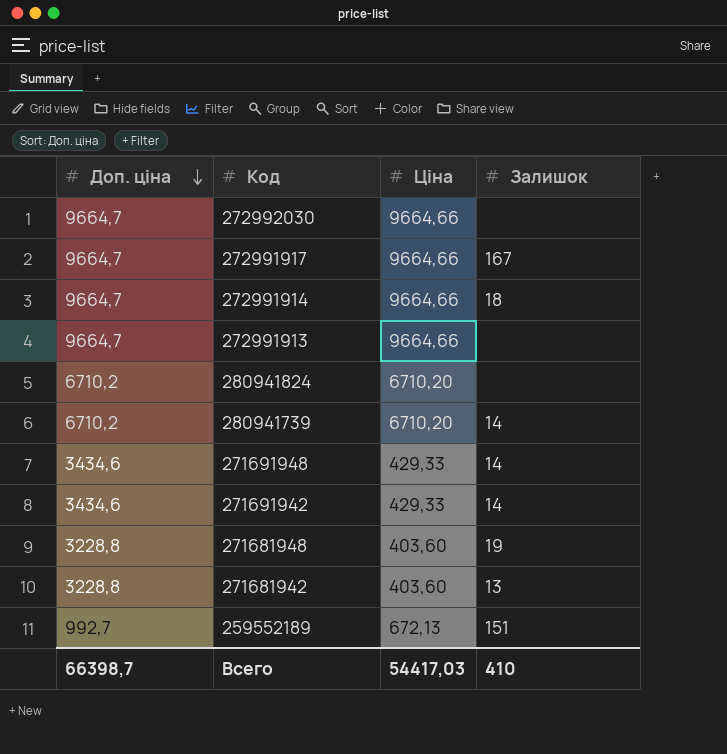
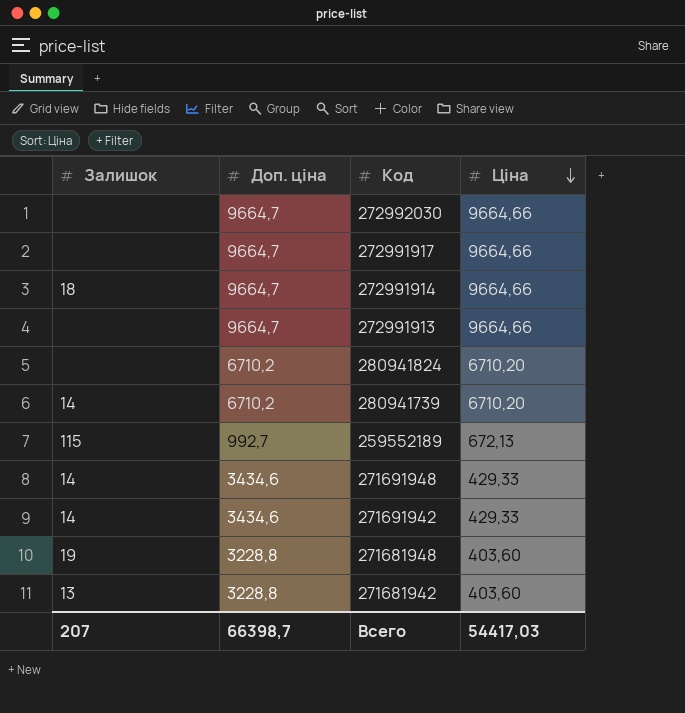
row order: Доп. ціна descending -> Ціна descending
column Залишок | position: 4 -> 1
272991917 | Залишок: 167 -> none
259552189 | Залишок: 151 -> 115
Всего | Залишок: 410 -> 207

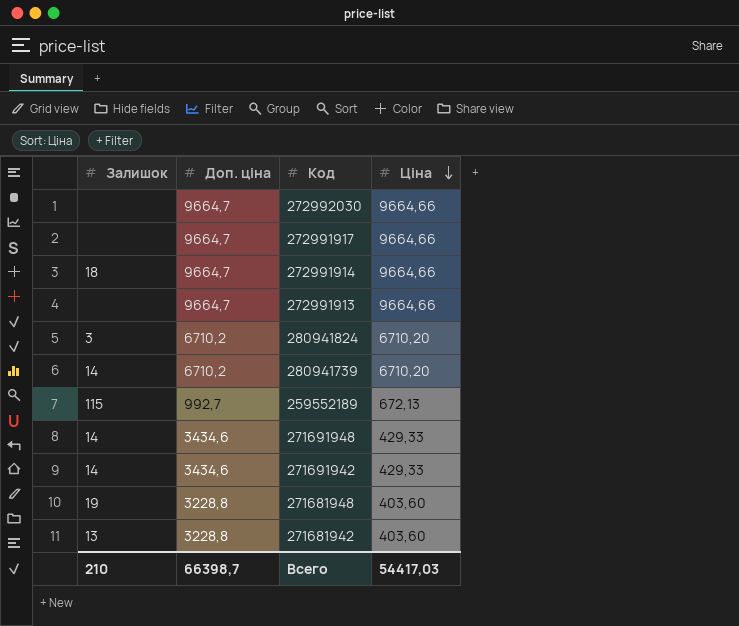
280941824 | Залишок: none -> 3
Всего | Залишок: 207 -> 210

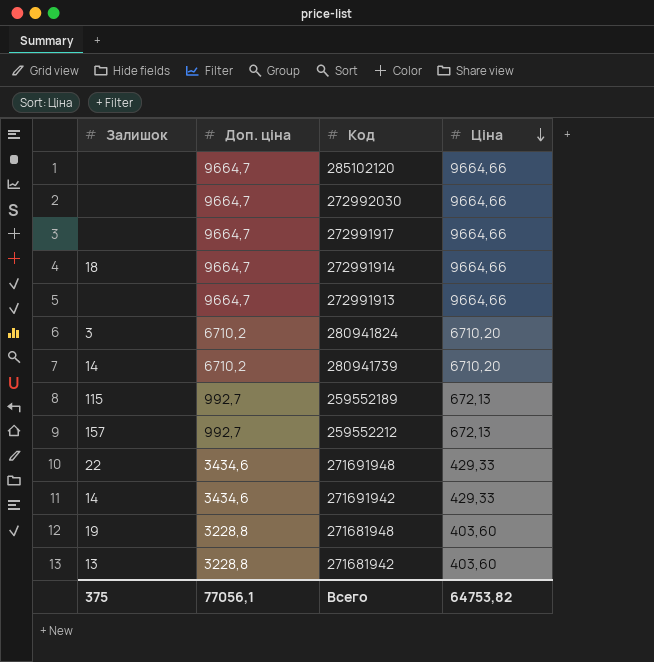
row 285102120: none -> none | 9664,7 | 9664,66
row 259552212: none -> 157 | 992,7 | 672,13
271691948 | Залишок: 14 -> 22
Всего | Залишок: 210 -> 375
Всего | Доп. ціна: 66398,7 -> 77056,1
Всего | Ціна: 54417,03 -> 64753,82

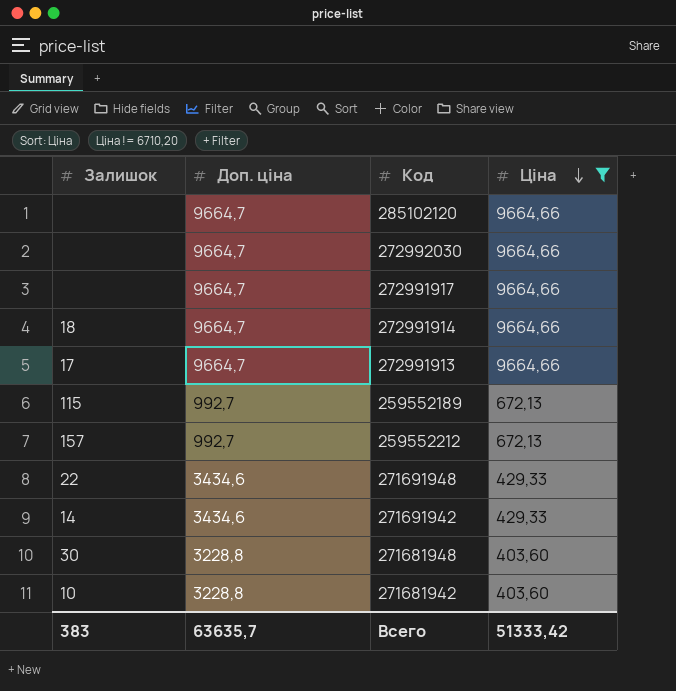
filter: none -> Ціна != 6710,20
272991913 | Залишок: none -> 17
271681948 | Залишок: 19 -> 30
271681942 | Залишок: 13 -> 10
Всего | Залишок: 375 -> 383
Всего | Доп. ціна: 77056,1 -> 63635,7
Всего | Ціна: 64753,82 -> 51333,42

